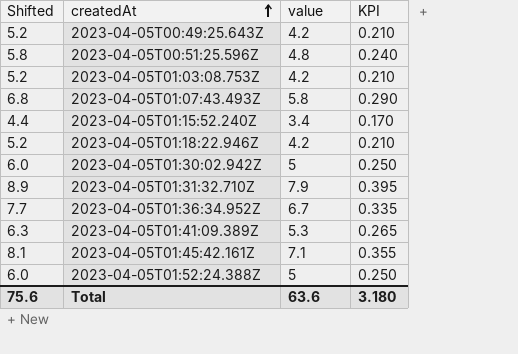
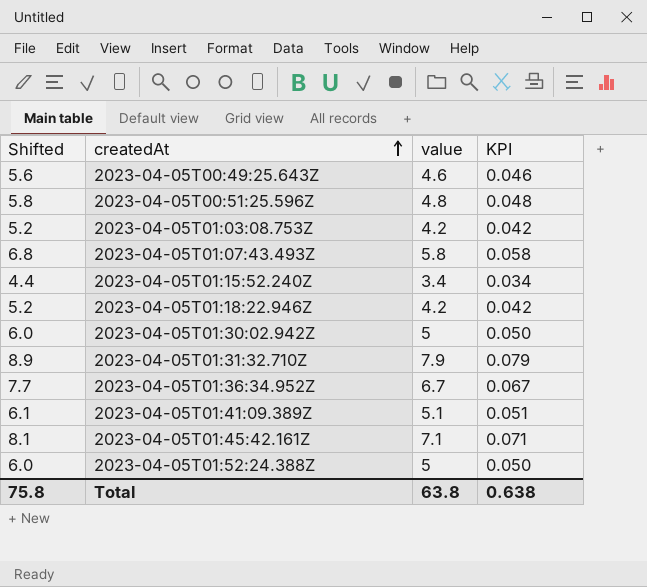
column KPI | formula: [value] * 0.05 -> [value] * 0.01
2023-04-05T00:49:25.643Z | Shifted: 5.2 -> 5.6
2023-04-05T00:49:25.643Z | value: 4.2 -> 4.6
2023-04-05T01:41:09.389Z | Shifted: 6.3 -> 6.1
2023-04-05T01:41:09.389Z | value: 5.3 -> 5.1
Total | Shifted: 75.6 -> 75.8
Total | value: 63.6 -> 63.8
Total | KPI: 3.180 -> 0.638

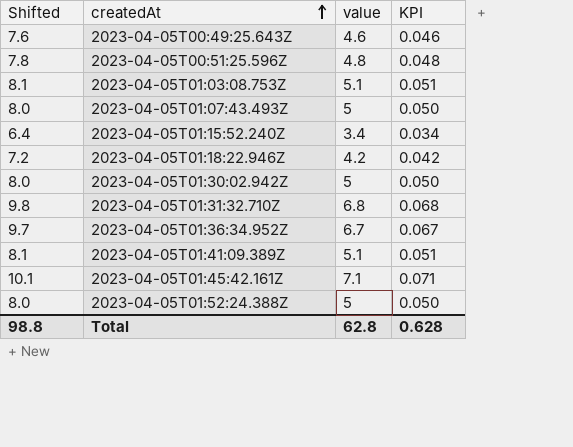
column Shifted | formula: [value] + 1 -> [value] + 3
2023-04-05T01:03:08.753Z | value: 4.2 -> 5.1
2023-04-05T01:03:08.753Z | KPI: 0.042 -> 0.051
2023-04-05T01:07:43.493Z | value: 5.8 -> 5
2023-04-05T01:07:43.493Z | KPI: 0.058 -> 0.050
2023-04-05T01:31:32.710Z | value: 7.9 -> 6.8
2023-04-05T01:31:32.710Z | KPI: 0.079 -> 0.068
Total | Shifted: 75.8 -> 98.8
Total | value: 63.8 -> 62.8
Total | KPI: 0.638 -> 0.628

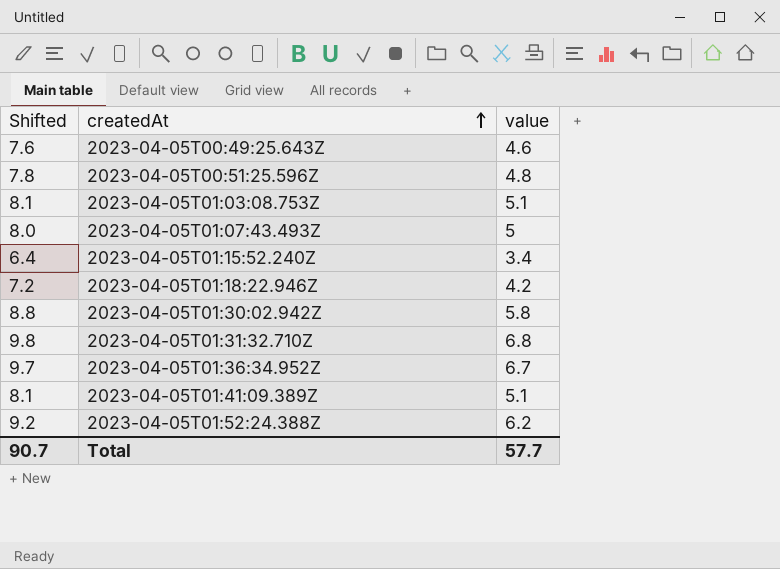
column KPI | formula: [value] * 0.01 -> none
row 2023-04-05T01:45:42.161Z: 10.1 | 7.1 | 0.071 -> none
2023-04-05T01:30:02.942Z | Shifted: 8.0 -> 8.8
2023-04-05T01:30:02.942Z | value: 5 -> 5.8
2023-04-05T01:52:24.388Z | Shifted: 8.0 -> 9.2
2023-04-05T01:52:24.388Z | value: 5 -> 6.2
Total | Shifted: 98.8 -> 90.7
Total | value: 62.8 -> 57.7

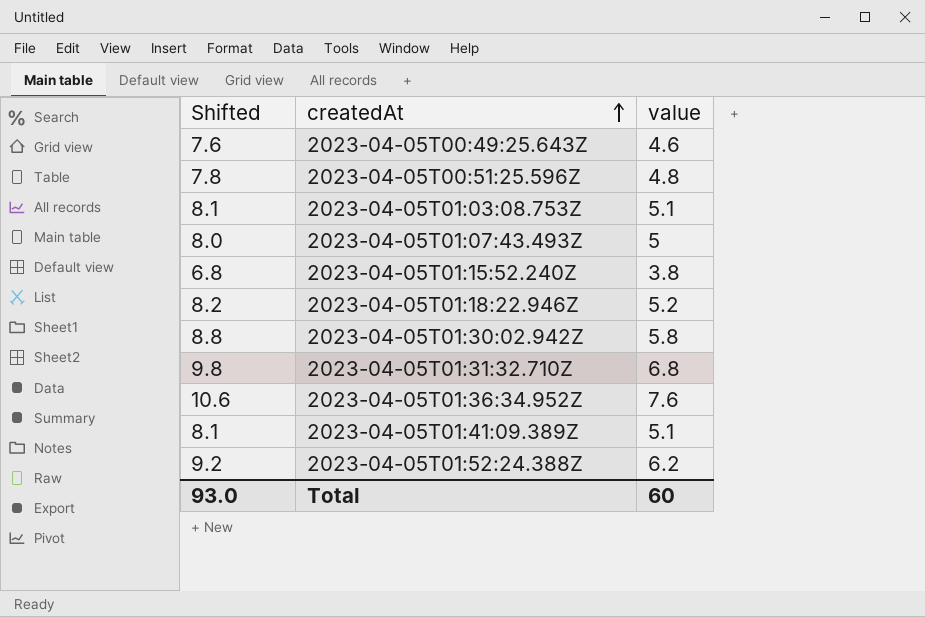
2023-04-05T01:15:52.240Z | Shifted: 6.4 -> 6.8
2023-04-05T01:15:52.240Z | value: 3.4 -> 3.8
2023-04-05T01:18:22.946Z | Shifted: 7.2 -> 8.2
2023-04-05T01:18:22.946Z | value: 4.2 -> 5.2
2023-04-05T01:36:34.952Z | Shifted: 9.7 -> 10.6
2023-04-05T01:36:34.952Z | value: 6.7 -> 7.6
Total | Shifted: 90.7 -> 93.0
Total | value: 57.7 -> 60

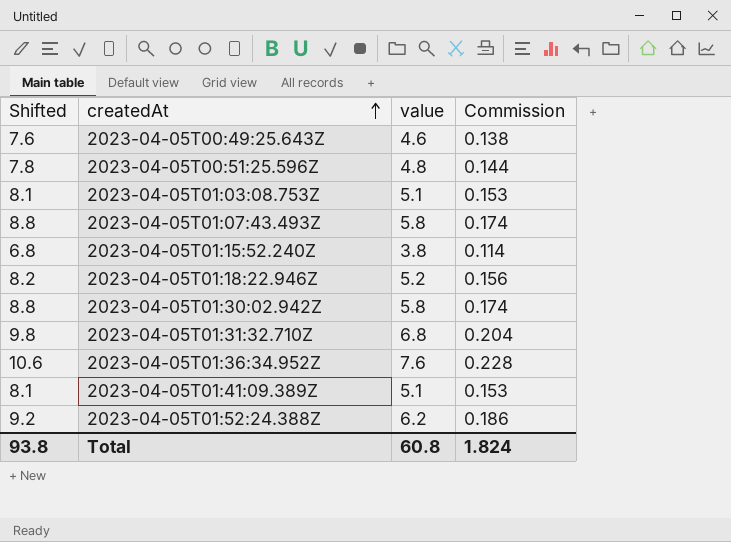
column Commission | formula: none -> [value] * 0.03
2023-04-05T01:07:43.493Z | Shifted: 8.0 -> 8.8
2023-04-05T01:07:43.493Z | value: 5 -> 5.8
Total | Shifted: 93.0 -> 93.8
Total | value: 60 -> 60.8

